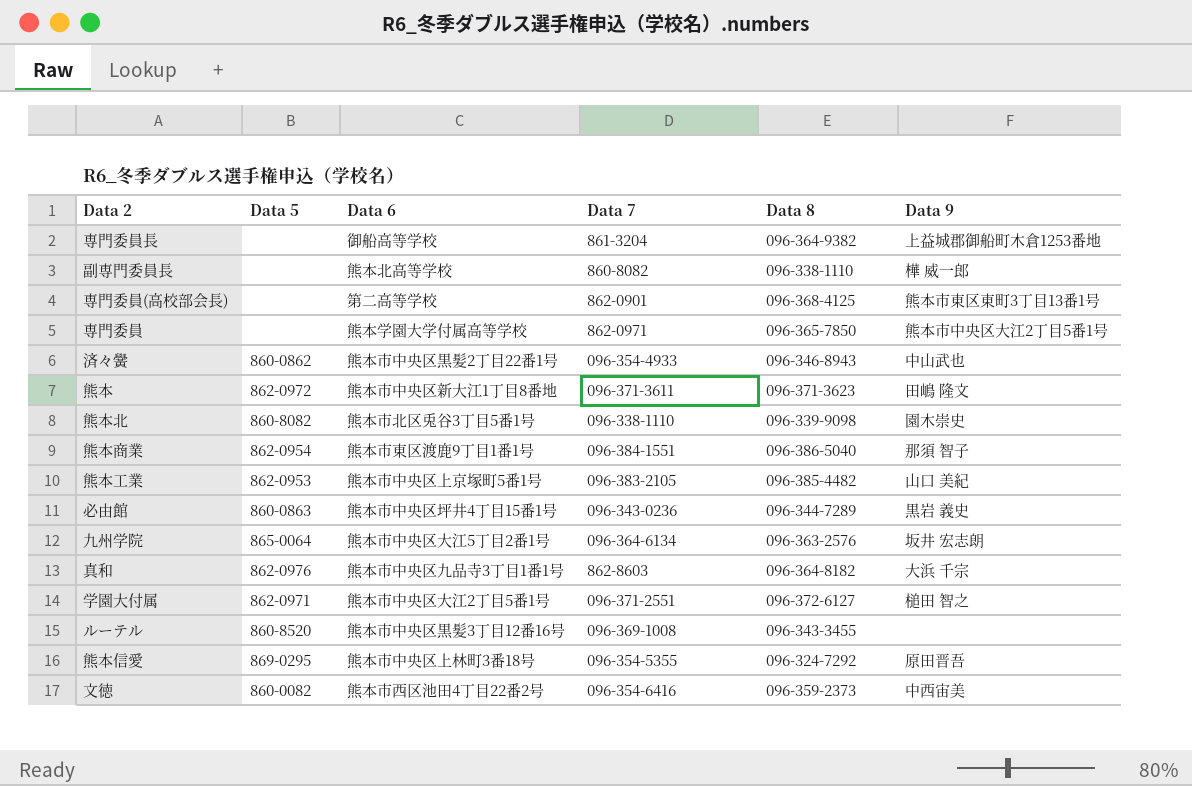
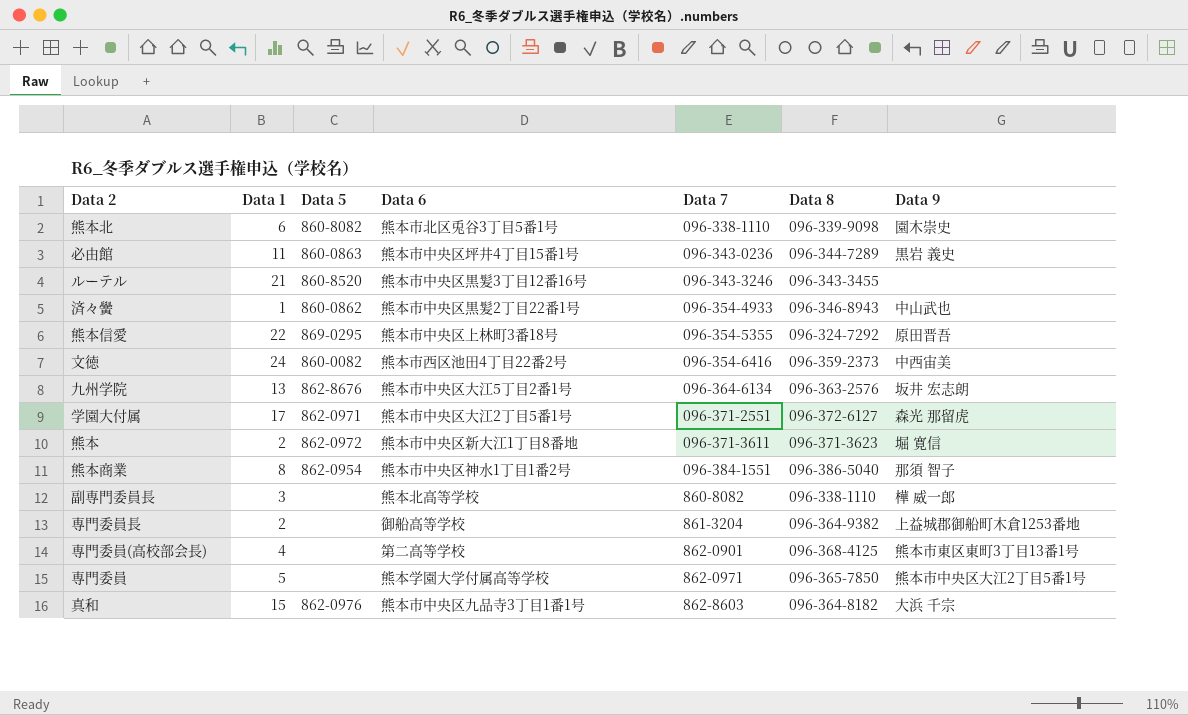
row order: none -> Data 7 ascending
column Data 1 | position: none -> 2
row 熊本工業: 862-0953 | 熊本市中央区上京塚町5番1号 | 096-383-2105 | 096-385-4482 | 山口 美紀 -> none
ルーテル | Data 7: 096-369-1008 -> 096-343-3246
九州学院 | Data 5: 865-0064 -> 862-8676
学園大付属 | Data 9: 槌田 智之 -> 森光 那留虎
熊本 | Data 9: 田嶋 隆文 -> 堀 寛信
熊本商業 | Data 6: 熊本市東区渡鹿9丁目1番1号 -> 熊本市中央区神水1丁目1番2号

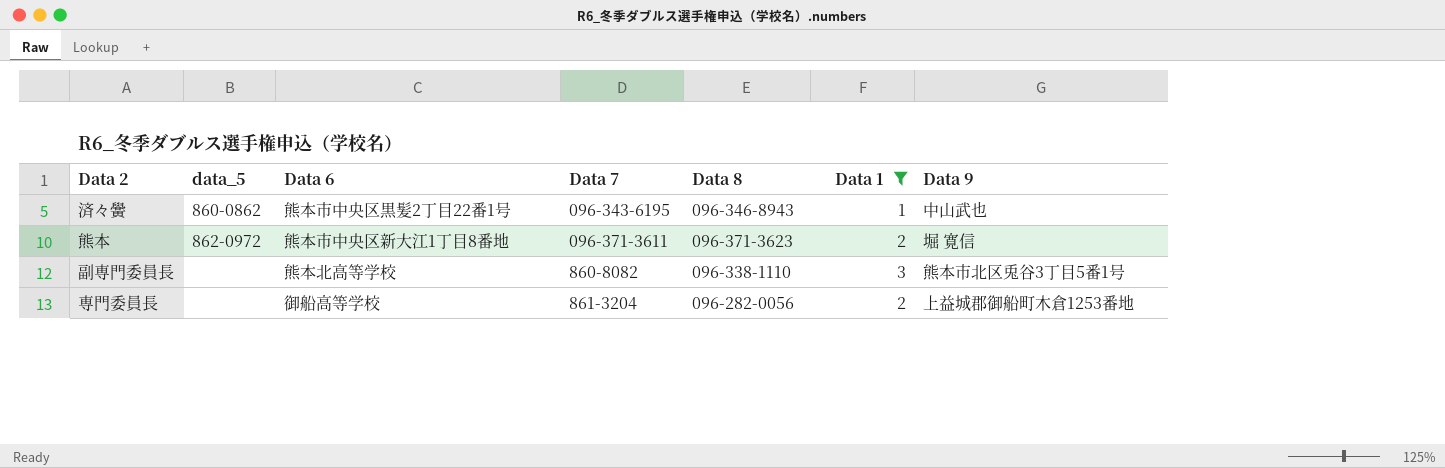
filter: none -> Data 1 <= 3
column name: Data 5 -> data_5
column Data 1 | position: 2 -> 6
済々黌 | Data 7: 096-354-4933 -> 096-343-6195
副専門委員長 | Data 9: 樺 威一郎 -> 熊本市北区兎谷3丁目5番1号
専門委員長 | Data 8: 096-364-9382 -> 096-282-0056

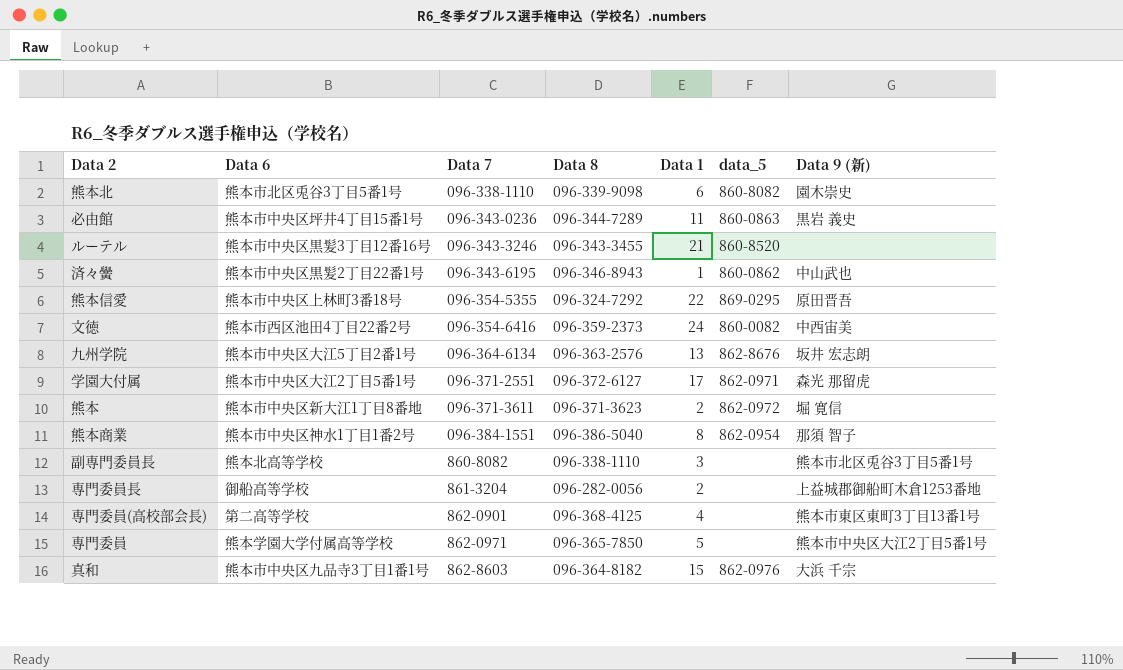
filter: Data 1 <= 3 -> none
column data_5 | position: 2 -> 6
column name: Data 9 -> Data 9 (新)

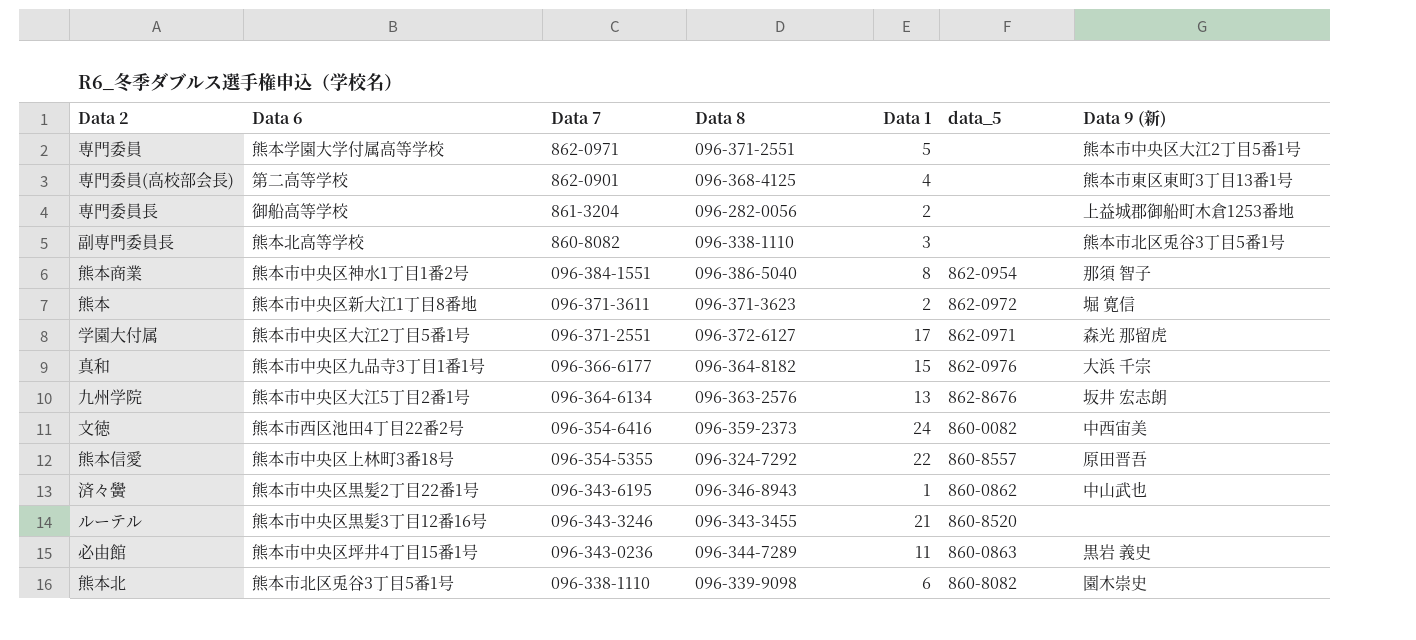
row order: Data 7 ascending -> Data 7 descending
専門委員 | Data 8: 096-365-7850 -> 096-371-2551
真和 | Data 7: 862-8603 -> 096-366-6177
熊本信愛 | data_5: 869-0295 -> 860-8557

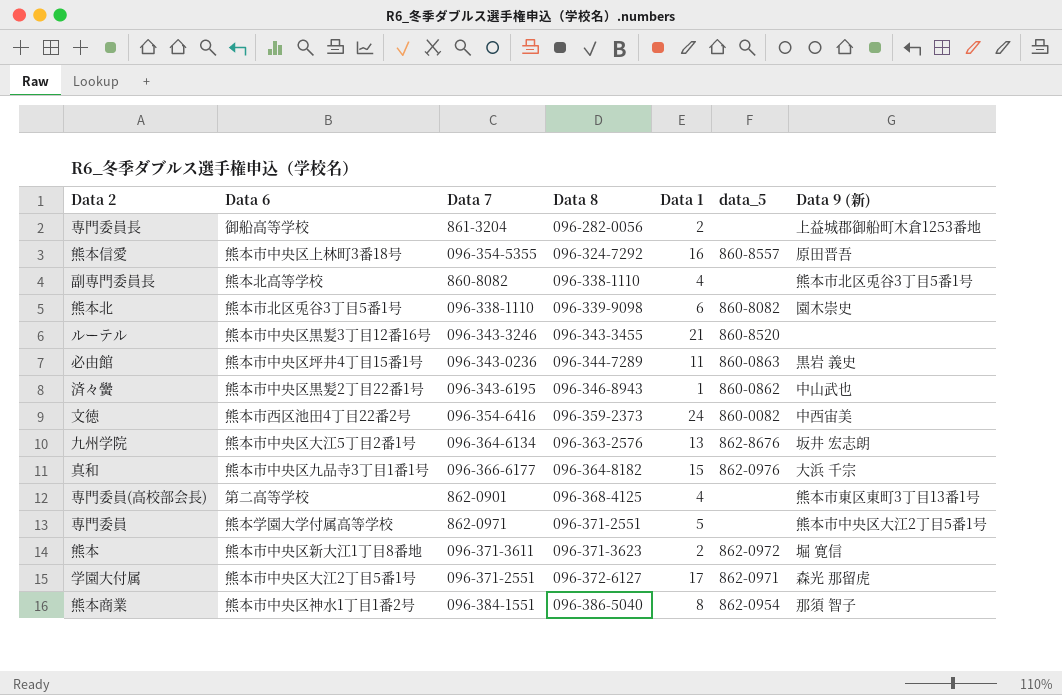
row order: Data 7 descending -> Data 8 ascending
熊本信愛 | Data 1: 22 -> 16
副専門委員長 | Data 1: 3 -> 4

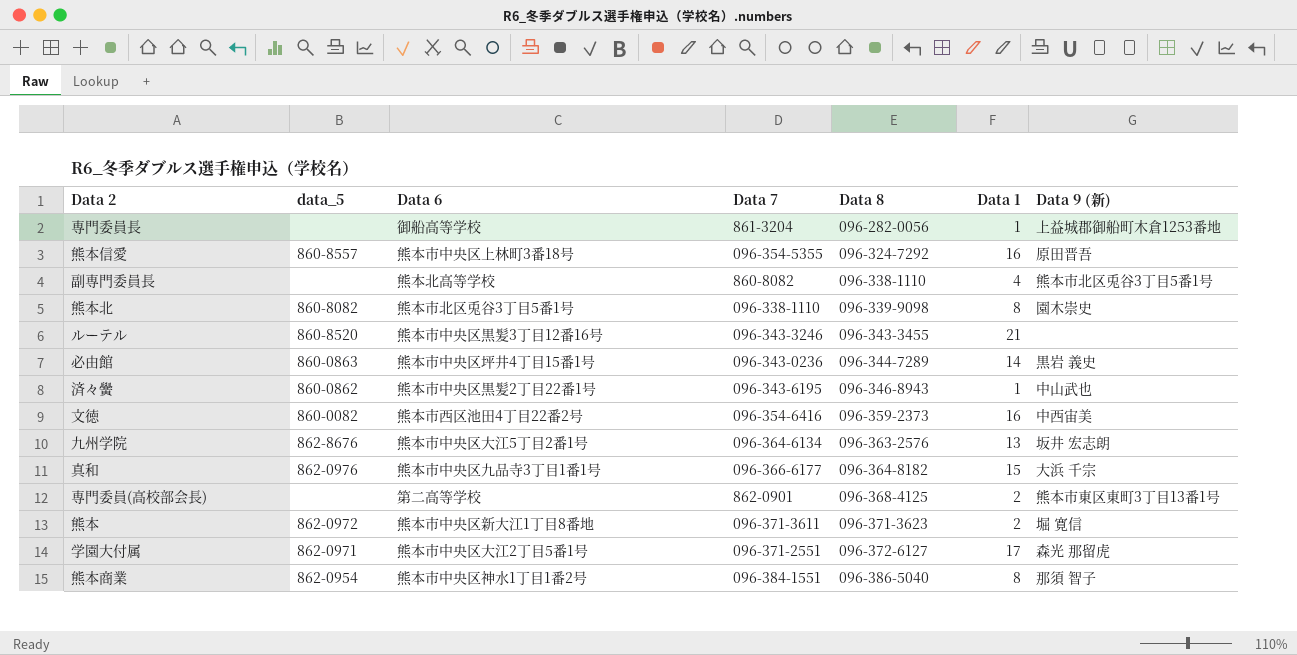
column data_5 | position: 6 -> 2
row 専門委員: 熊本学園大学付属高等学校 | 862-0971 | 096-371-2551 | 5 | none | 熊本市中央区大江2丁目5番1号 -> none
専門委員長 | Data 1: 2 -> 1
熊本北 | Data 1: 6 -> 8
必由館 | Data 1: 11 -> 14
文徳 | Data 1: 24 -> 16
専門委員(高校部会長) | Data 1: 4 -> 2

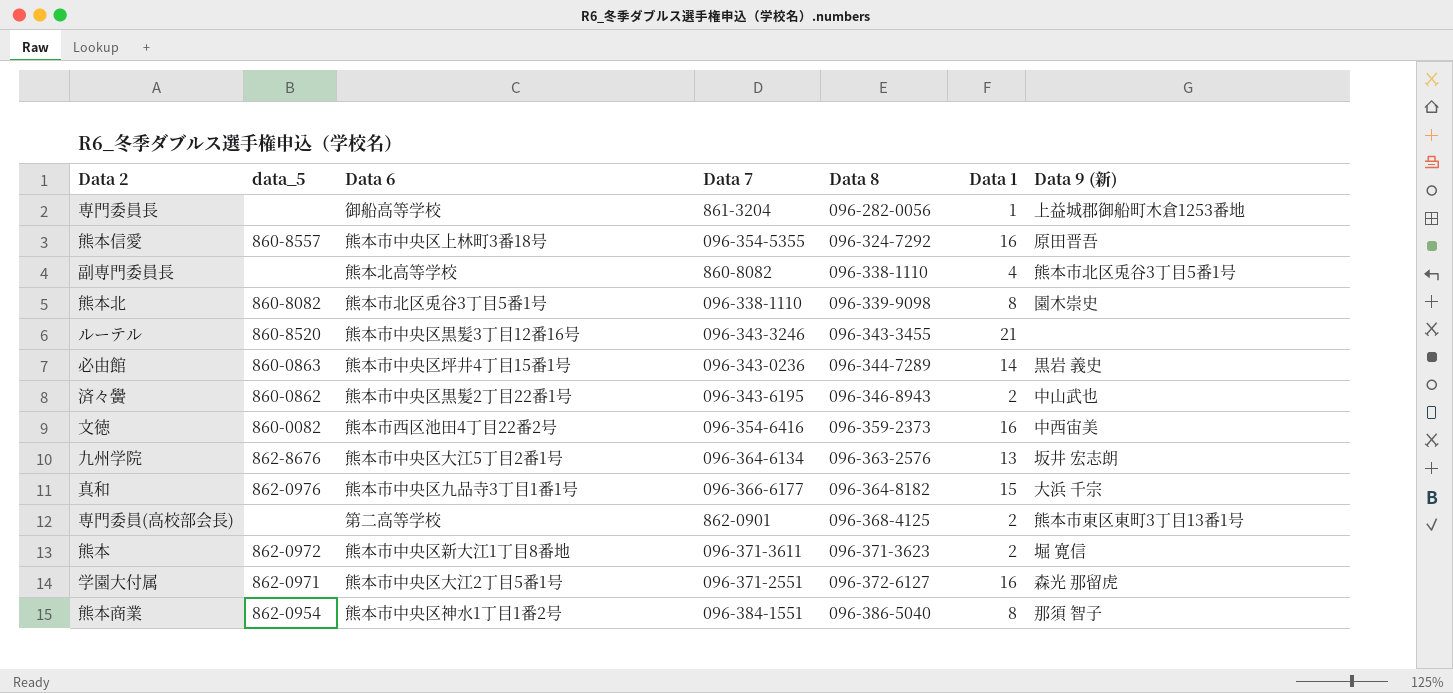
済々黌 | Data 1: 1 -> 2
学園大付属 | Data 1: 17 -> 16

